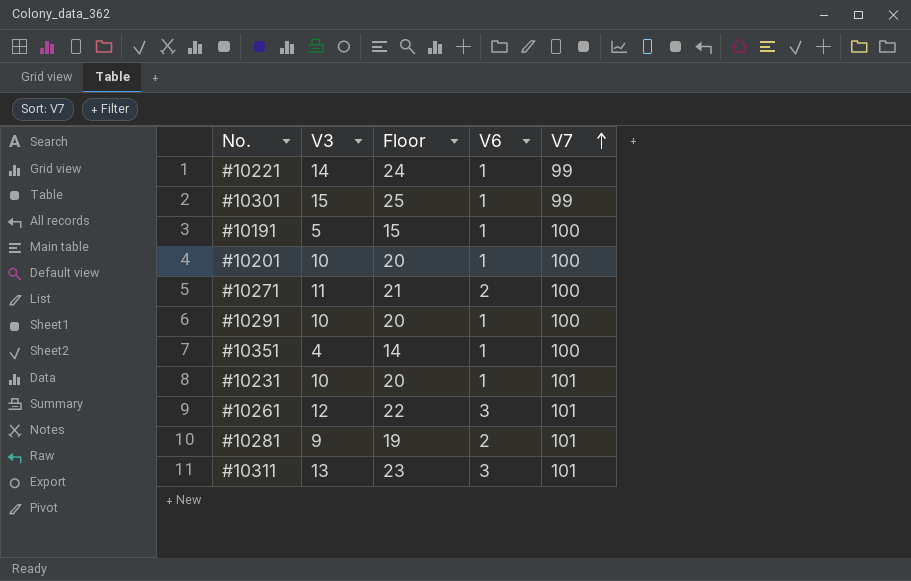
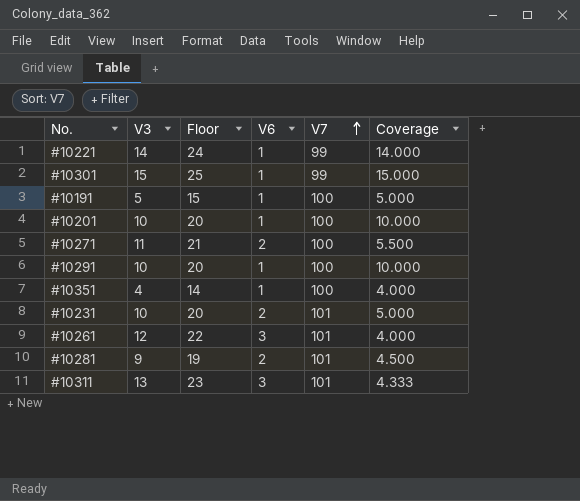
column Coverage | formula: none -> [V3] / [V6]
#10231 | V6: 1 -> 2

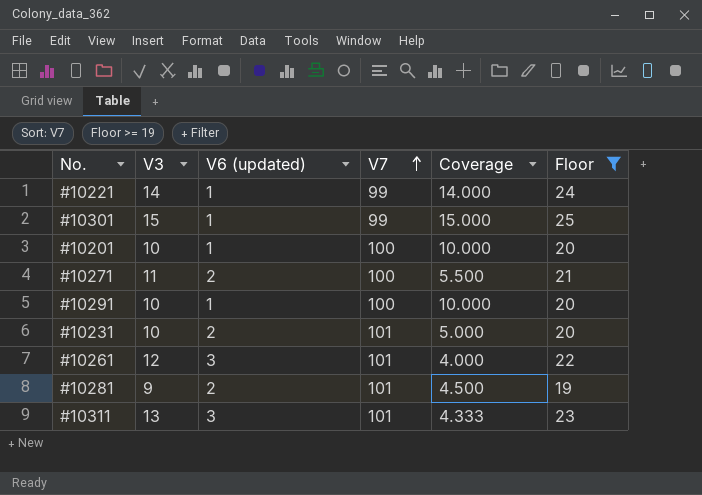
filter: none -> Floor >= 19
column name: V6 -> V6 (updated)
column Floor | position: 3 -> 6

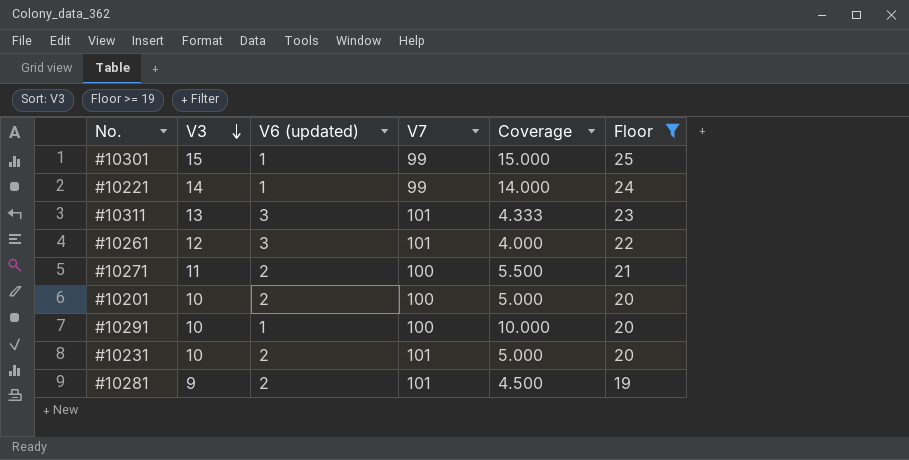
row order: V7 ascending -> V3 descending
#10201 | V6 (updated): 1 -> 2
#10201 | Coverage: 10.000 -> 5.000

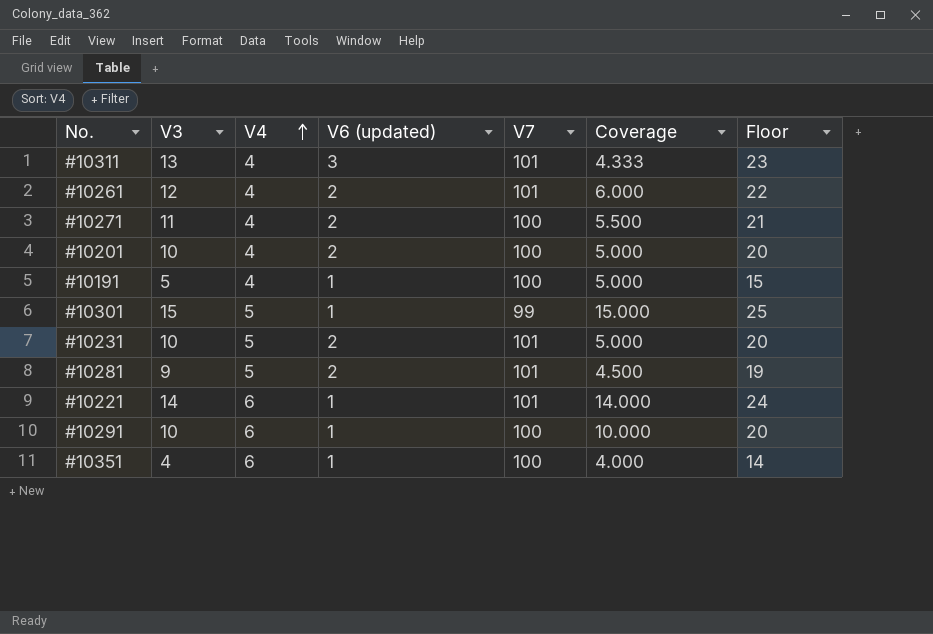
filter: Floor >= 19 -> none
row order: V3 descending -> V4 ascending
column V4 | position: none -> 3
#10261 | V6 (updated): 3 -> 2
#10261 | Coverage: 4.000 -> 6.000
#10221 | V7: 99 -> 101

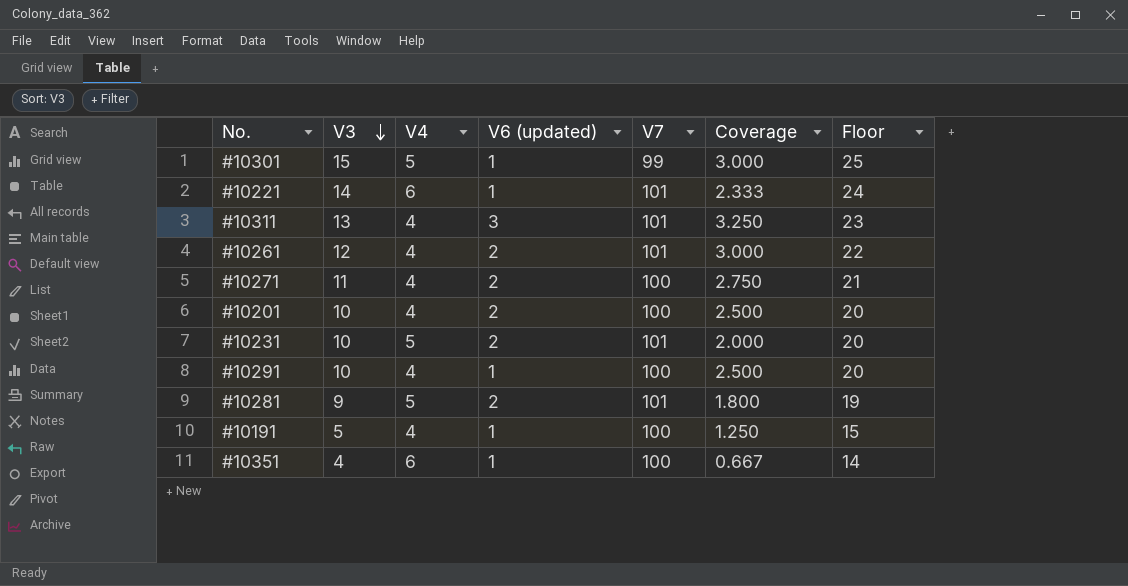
row order: V4 ascending -> V3 descending
column Coverage | formula: [V3] / [V6 (updated)] -> [V3] / [V4]
#10291 | V4: 6 -> 4

